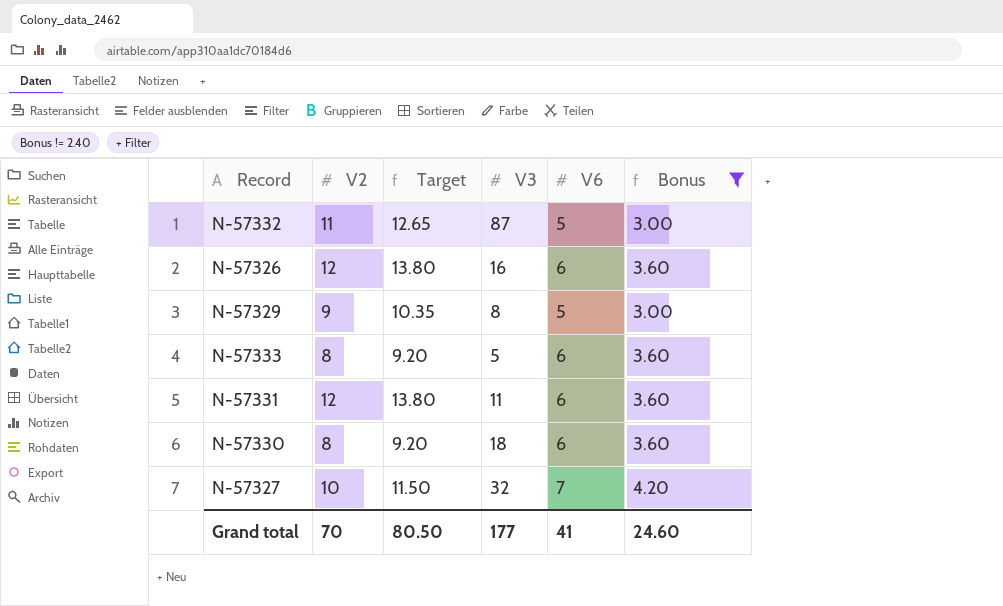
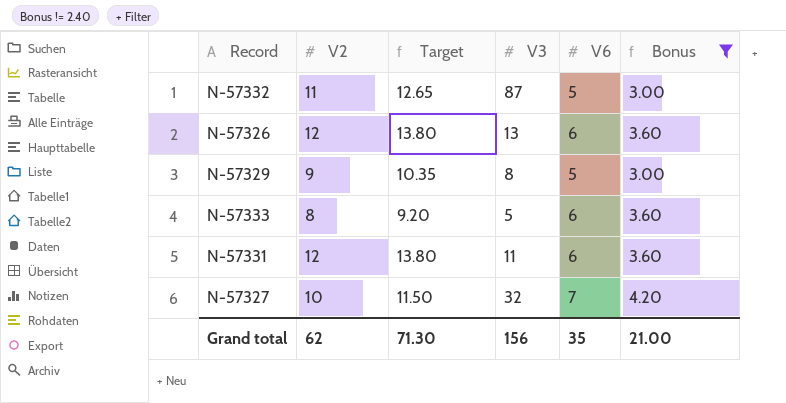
row N-57330: 8 | 9.20 | 18 | 6 | 3.60 -> none
N-57326 | V3: 16 -> 13
Grand total | V2: 70 -> 62
Grand total | Target: 80.50 -> 71.30
Grand total | V3: 177 -> 156
Grand total | V6: 41 -> 35
Grand total | Bonus: 24.60 -> 21.00

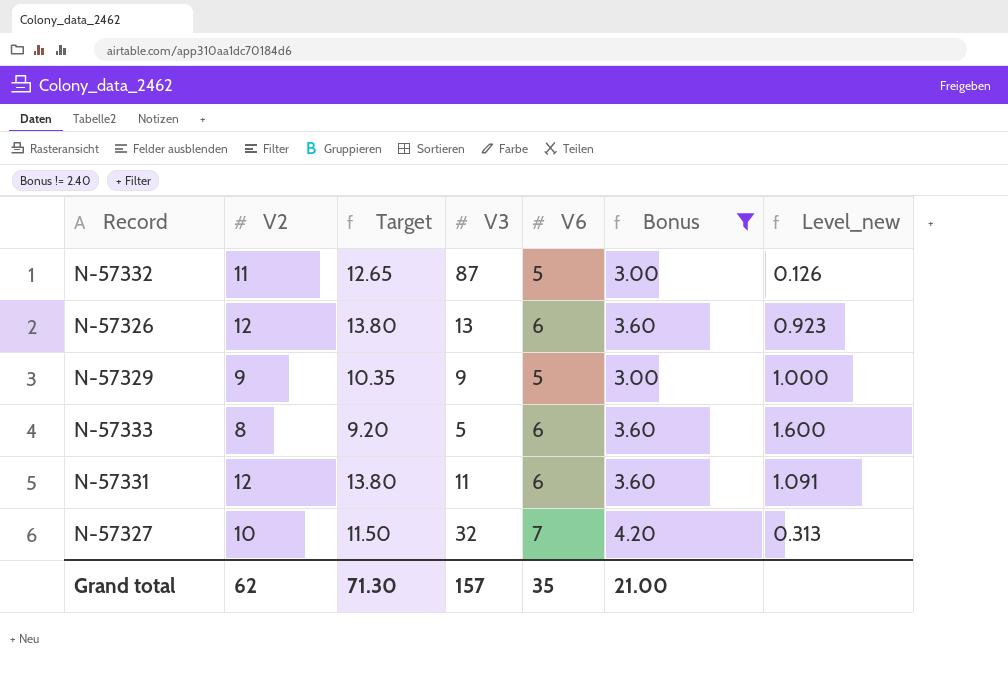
column Level_new | formula: none -> [V2] / [V3]
N-57329 | V3: 8 -> 9
Grand total | V3: 156 -> 157

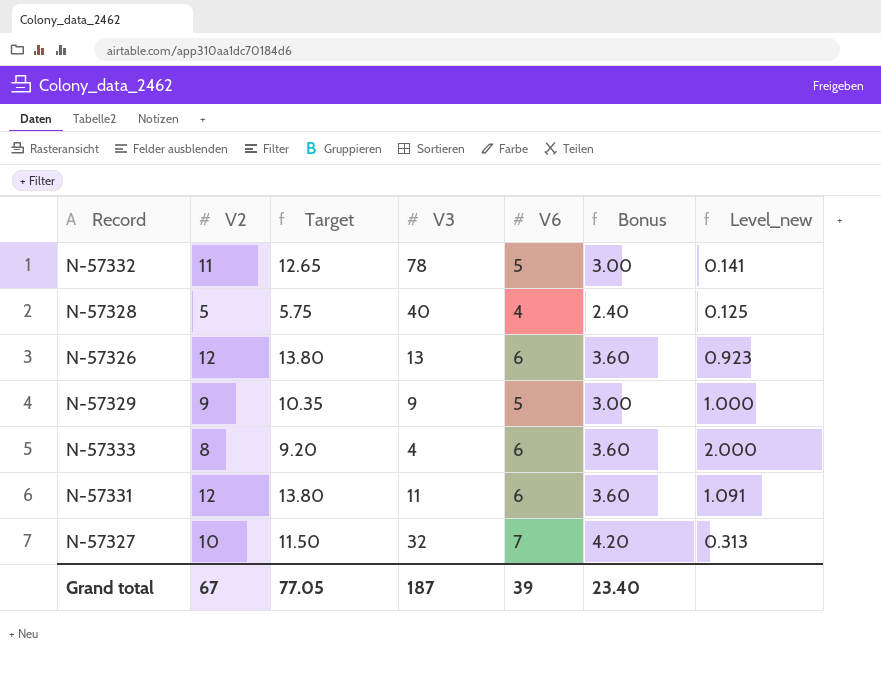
filter: Bonus != 2.40 -> none
N-57332 | V3: 87 -> 78
N-57332 | Level_new: 0.126 -> 0.141
N-57333 | V3: 5 -> 4
N-57333 | Level_new: 1.600 -> 2.000
Grand total | V2: 62 -> 67
Grand total | Target: 71.30 -> 77.05
Grand total | V3: 157 -> 187
Grand total | V6: 35 -> 39
Grand total | Bonus: 21.00 -> 23.40

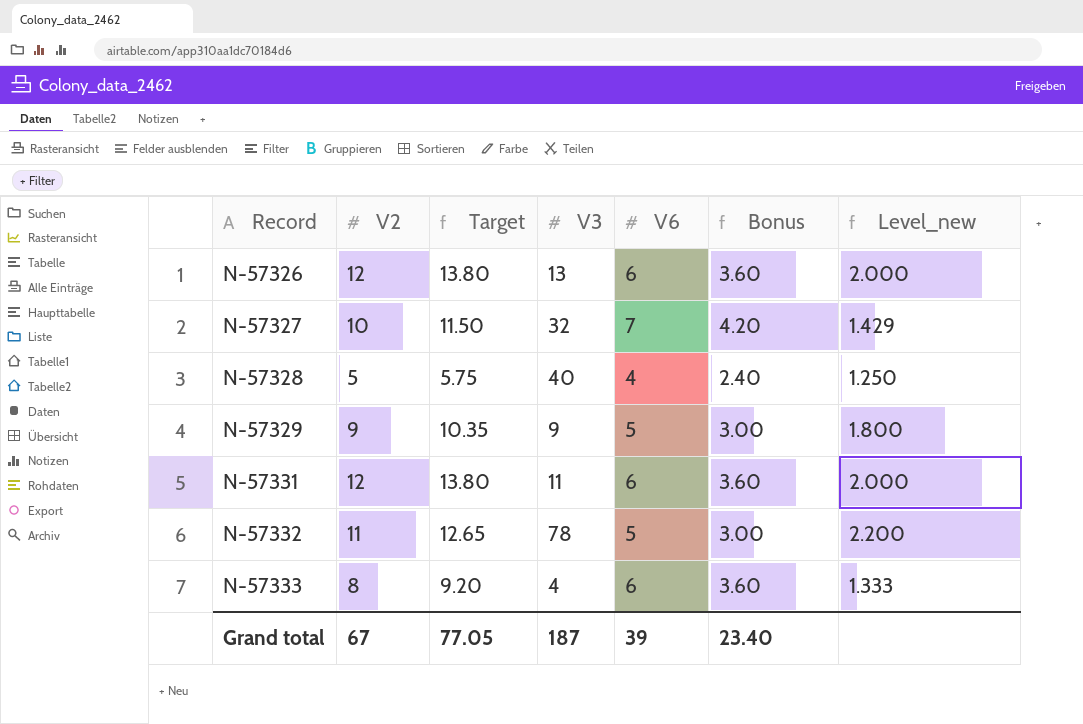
row order: none -> Record ascending
column Level_new | formula: [V2] / [V3] -> [V2] / [V6]

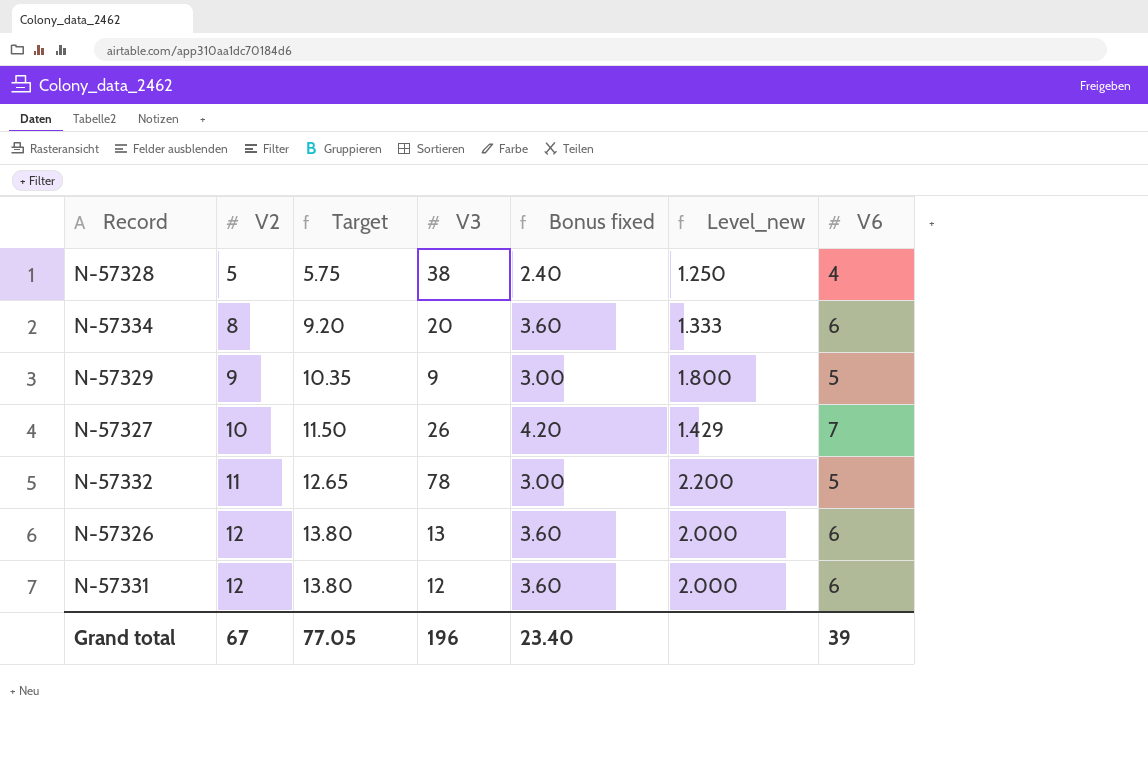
row order: Record ascending -> V2 ascending
column name: Bonus -> Bonus fixed
column V6 | position: 5 -> 7
row N-57333: 8 | 9.20 | 4 | 6 | 3.60 | 1.333 -> none
N-57328 | V3: 40 -> 38
row N-57334: none -> 8 | 9.20 | 20 | 3.60 | 1.333 | 6
N-57327 | V3: 32 -> 26
N-57331 | V3: 11 -> 12
Grand total | V3: 187 -> 196

